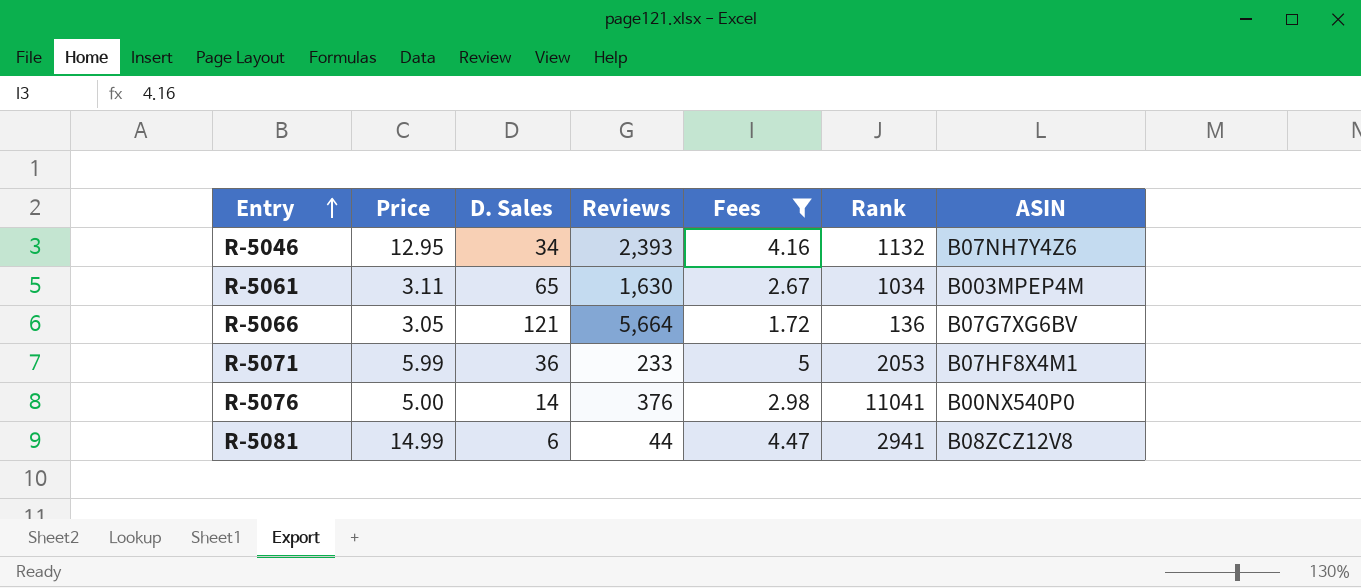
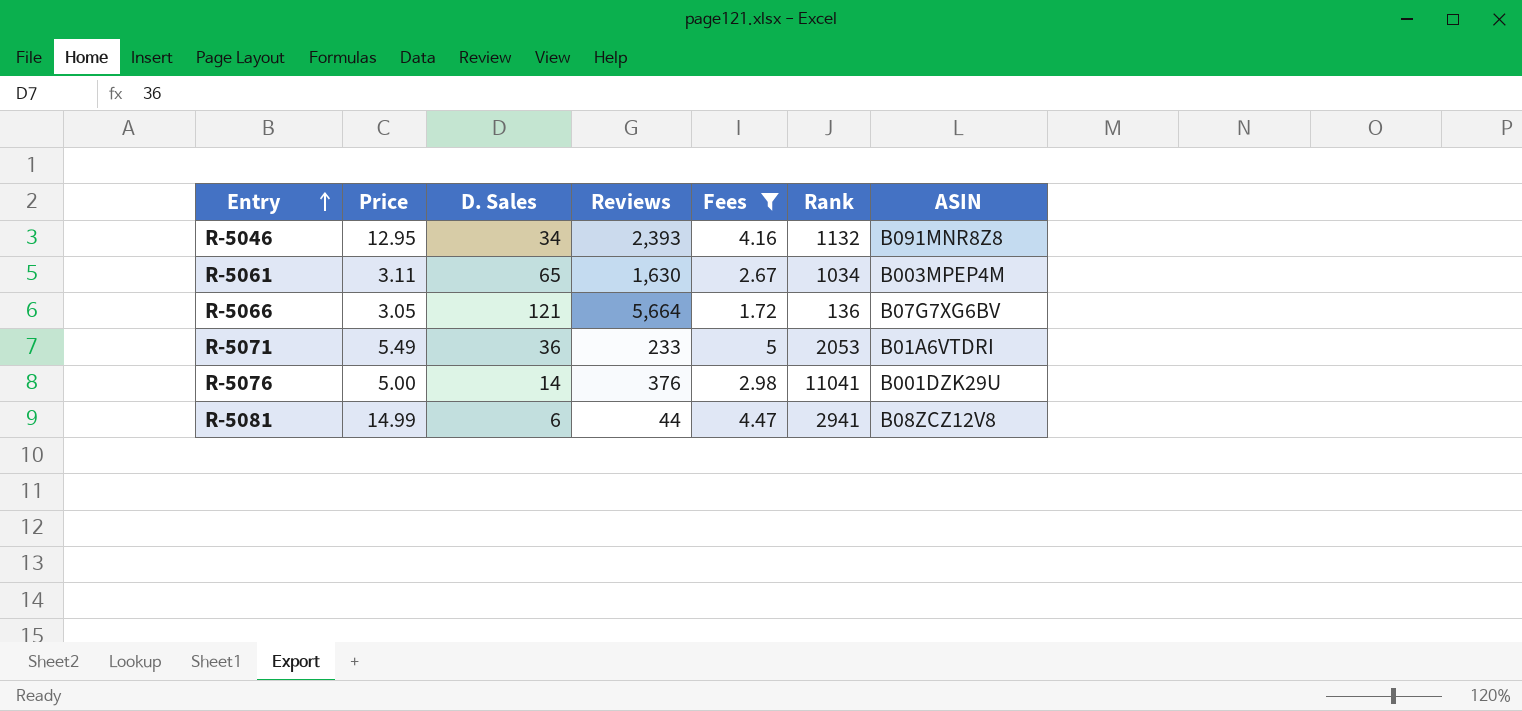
R-5046 | ASIN: B07NH7Y4Z6 -> B091MNR8Z8
R-5071 | Price: 5.99 -> 5.49
R-5071 | ASIN: B07HF8X4M1 -> B01A6VTDRI
R-5076 | ASIN: B00NX540P0 -> B001DZK29U

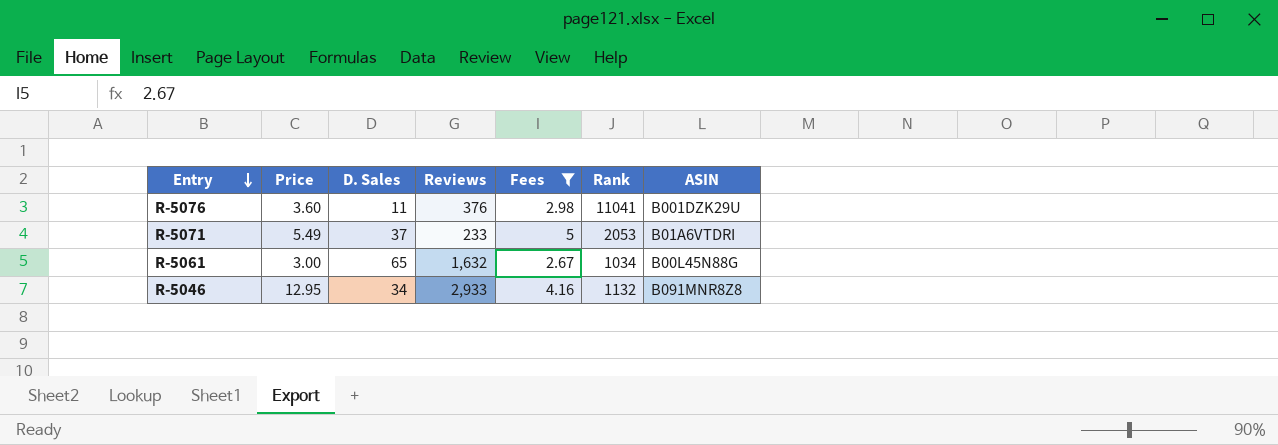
row order: Entry ascending -> Entry descending
row R-5066: 3.05 | 121 | 5,664 | 1.72 | 136 | B07G7XG6BV -> none
row R-5081: 14.99 | 6 | 44 | 4.47 | 2941 | B08ZCZ12V8 -> none
R-5076 | Price: 5.00 -> 3.60
R-5076 | D. Sales: 14 -> 11
R-5071 | D. Sales: 36 -> 37
R-5061 | Price: 3.11 -> 3.00
R-5061 | Reviews: 1,630 -> 1,632
R-5061 | ASIN: B003MPEP4M -> B00L45N88G
R-5046 | Reviews: 2,393 -> 2,933

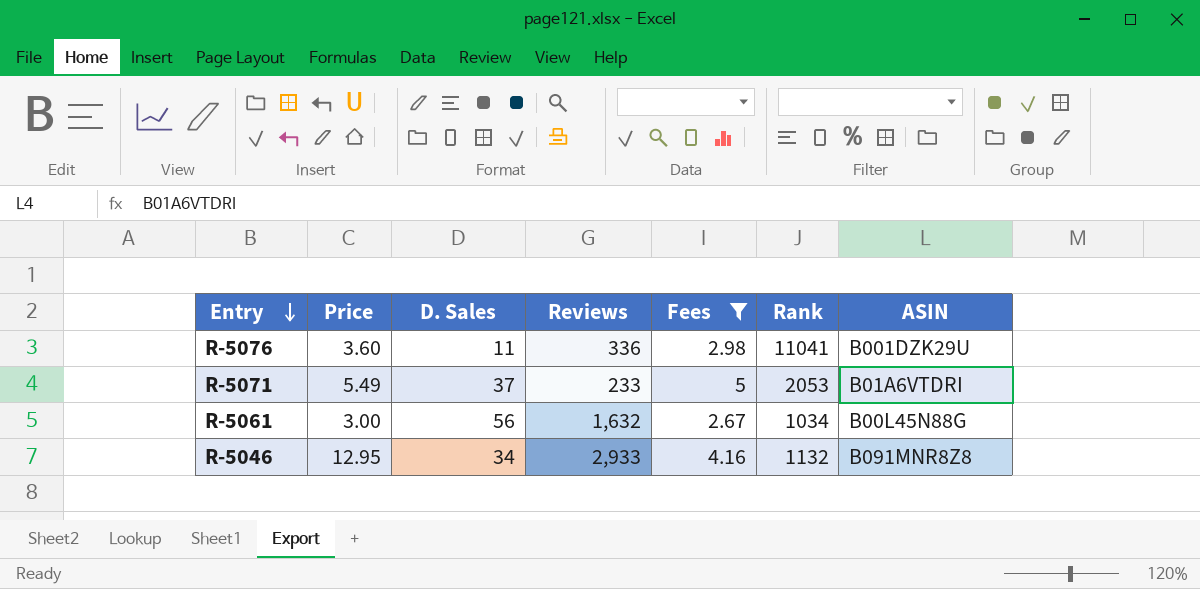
R-5076 | Reviews: 376 -> 336
R-5061 | D. Sales: 65 -> 56

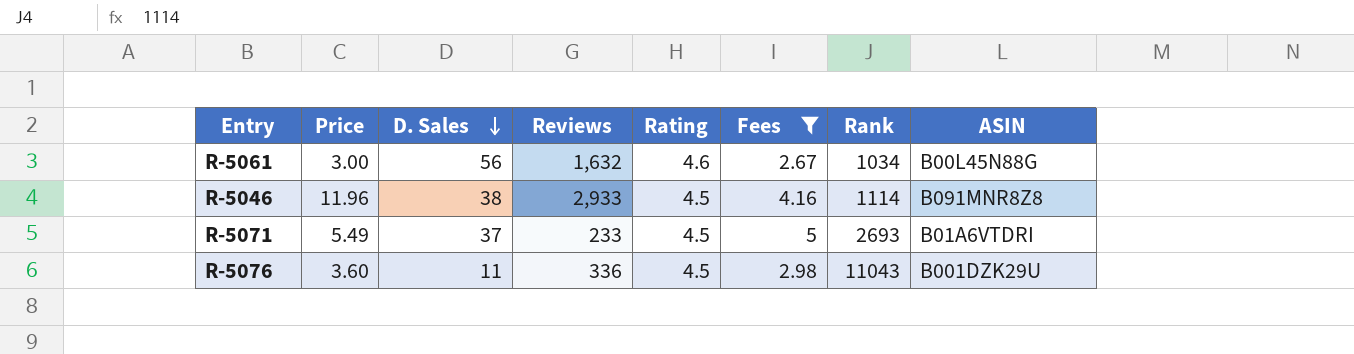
row order: Entry descending -> D. Sales descending
column Rating | position: none -> 5
R-5046 | Price: 12.95 -> 11.96
R-5046 | D. Sales: 34 -> 38
R-5046 | Rank: 1132 -> 1114
R-5071 | Rank: 2053 -> 2693
R-5076 | Rank: 11041 -> 11043

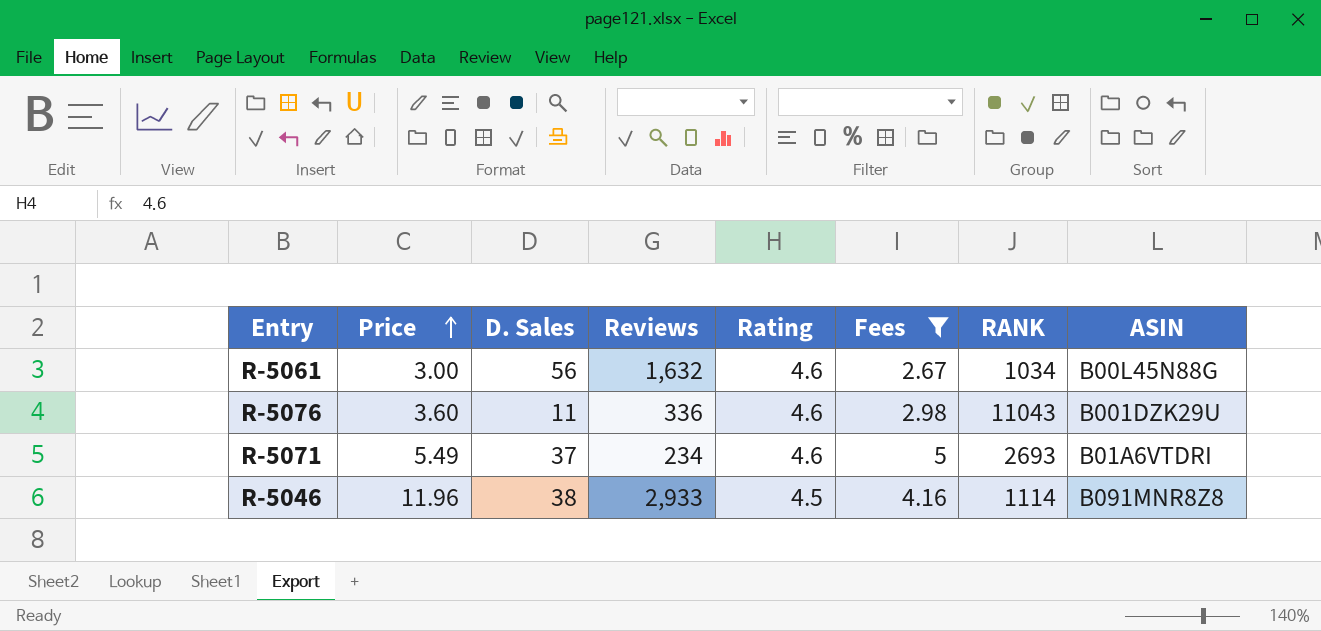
row order: D. Sales descending -> Price ascending
column name: Rank -> RANK
R-5076 | Rating: 4.5 -> 4.6
R-5071 | Reviews: 233 -> 234
R-5071 | Rating: 4.5 -> 4.6

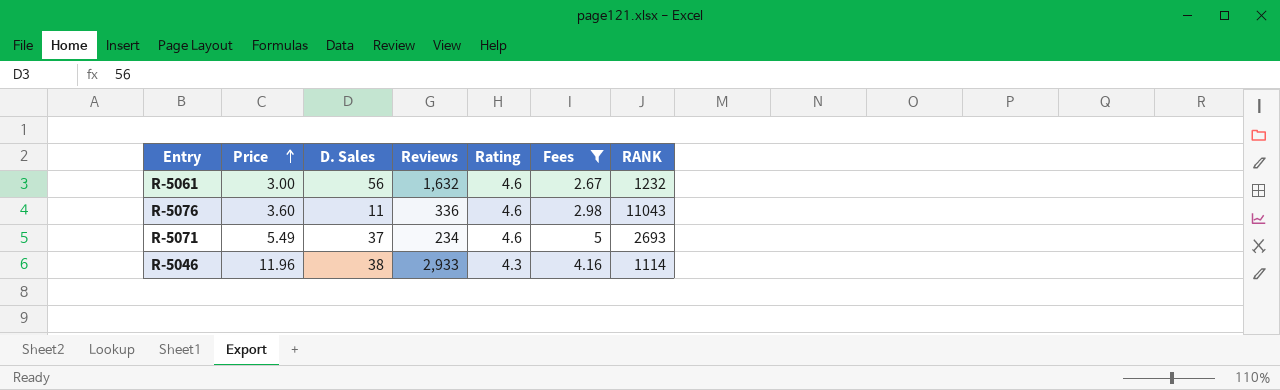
column ASIN | position: 8 -> none
R-5061 | RANK: 1034 -> 1232
R-5046 | Rating: 4.5 -> 4.3

